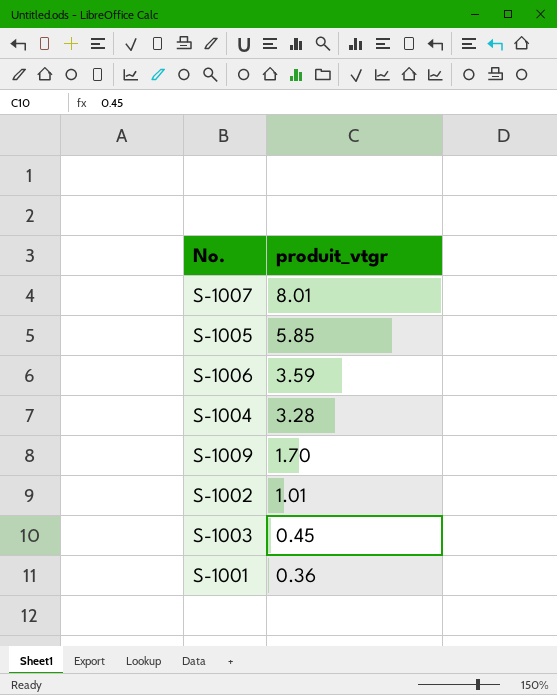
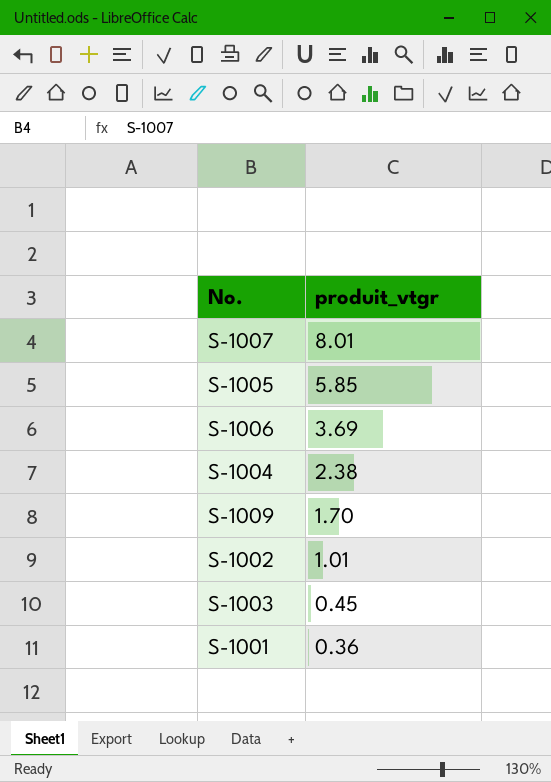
S-1006 | produit_vtgr: 3.59 -> 3.69
S-1004 | produit_vtgr: 3.28 -> 2.38

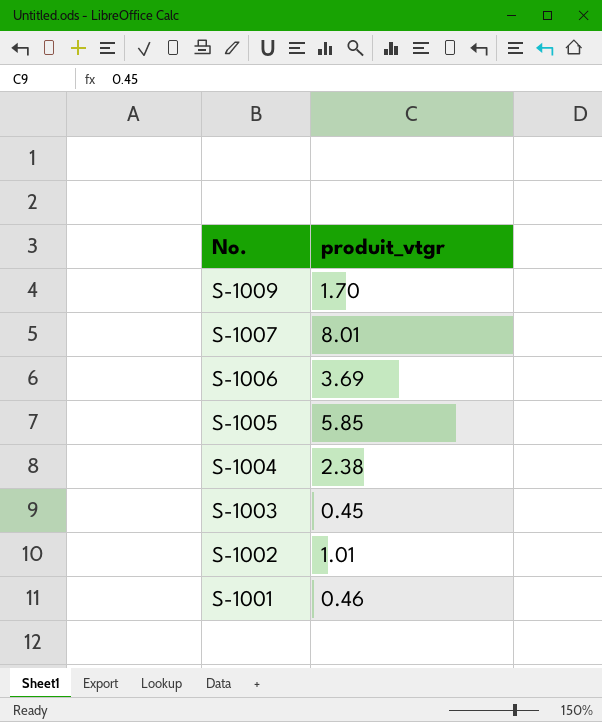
row order: produit_vtgr descending -> No. descending
S-1001 | produit_vtgr: 0.36 -> 0.46

